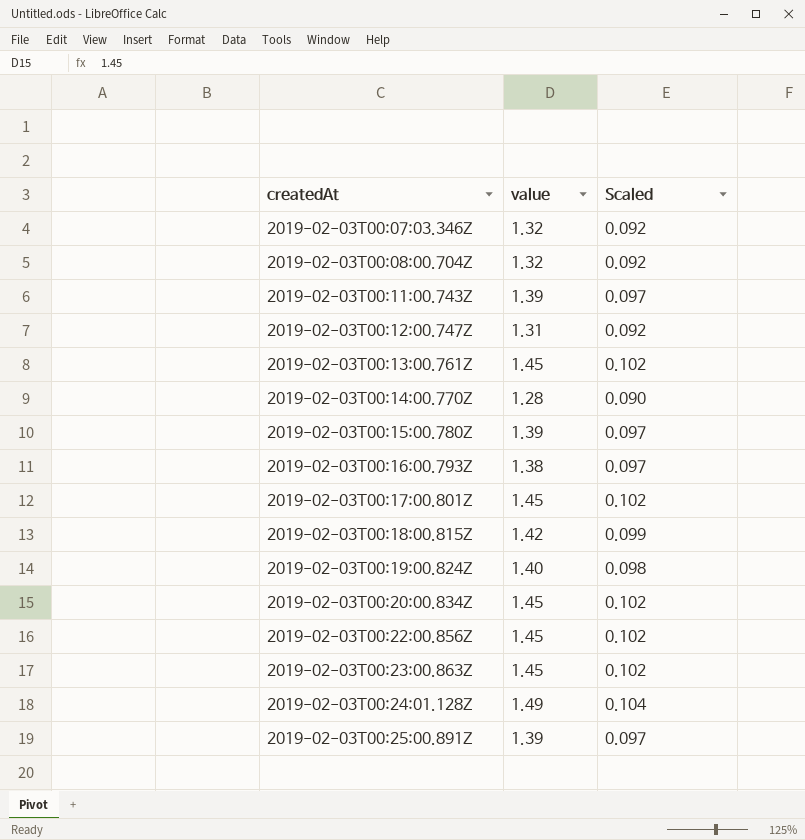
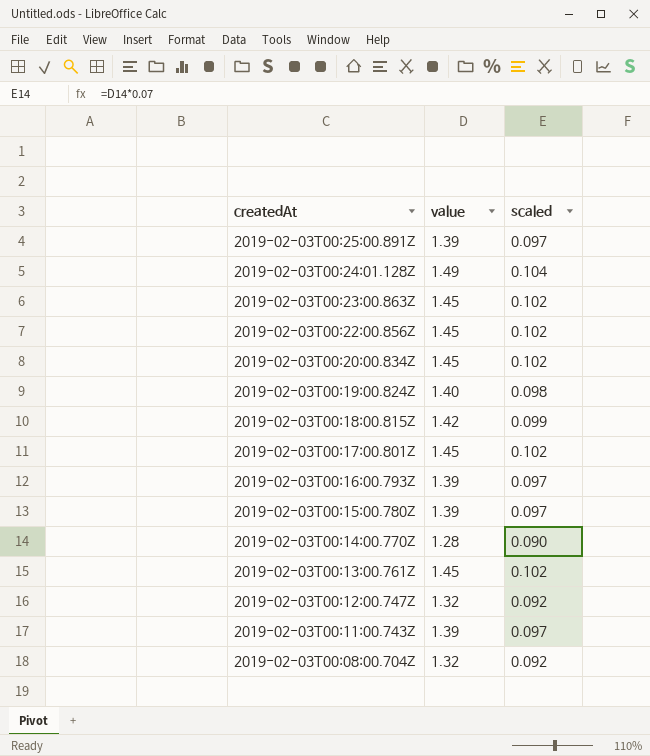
row order: createdAt ascending -> createdAt descending
column name: Scaled -> scaled
row 2019-02-03T00:07:03.346Z: 1.32 | 0.092 -> none
2019-02-03T00:16:00.793Z | value: 1.38 -> 1.39
2019-02-03T00:12:00.747Z | value: 1.31 -> 1.32

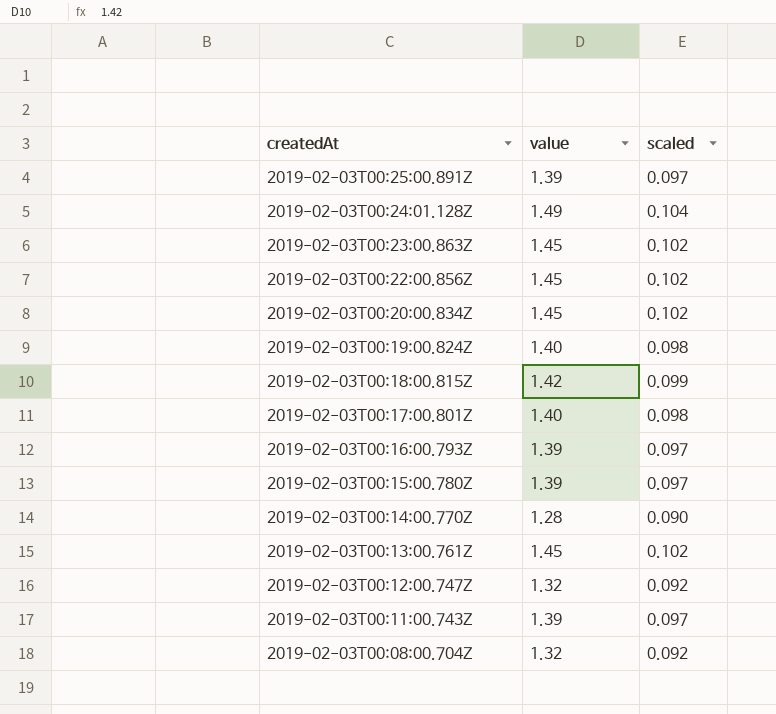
2019-02-03T00:17:00.801Z | value: 1.45 -> 1.40
2019-02-03T00:17:00.801Z | scaled: 0.102 -> 0.098

